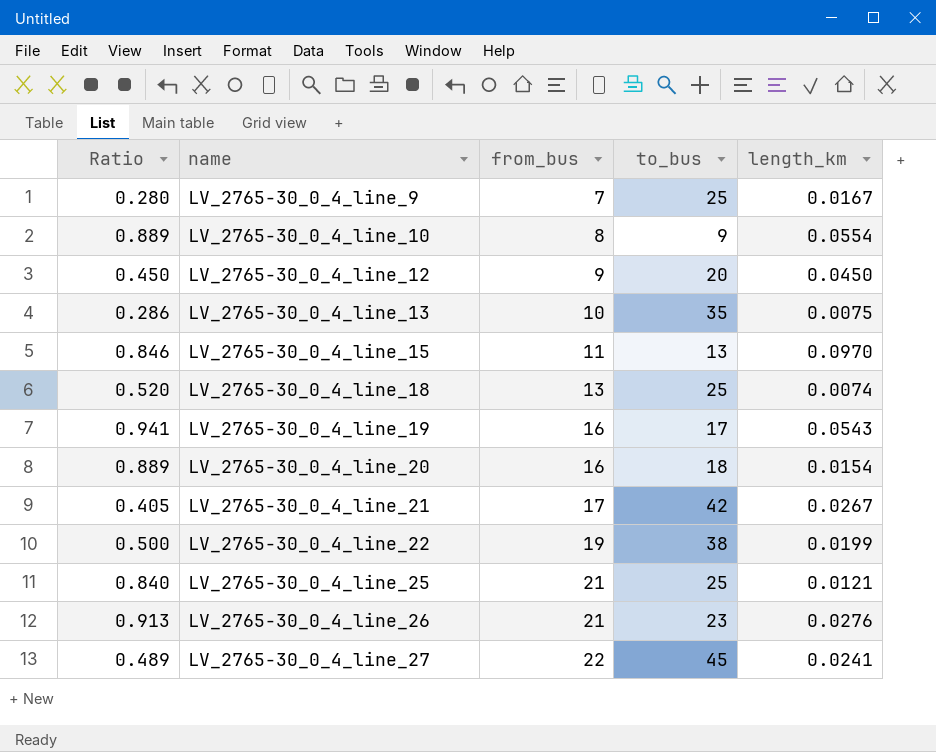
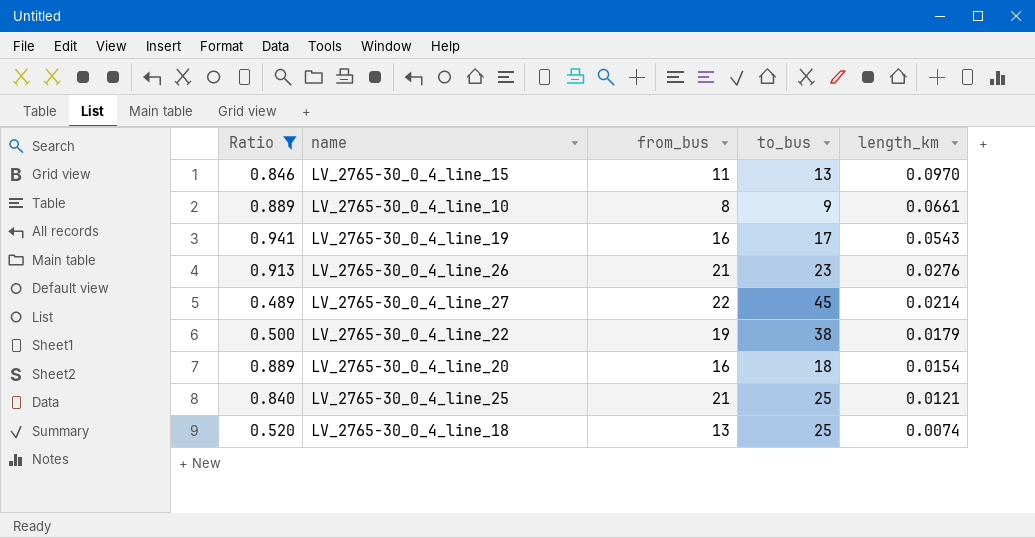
filter: none -> Ratio >= 0.489
row order: name ascending -> length_km descending
LV_2765-30_0_4_line_10 | length_km: 0.0554 -> 0.0661
LV_2765-30_0_4_line_27 | length_km: 0.0241 -> 0.0214
LV_2765-30_0_4_line_22 | length_km: 0.0199 -> 0.0179

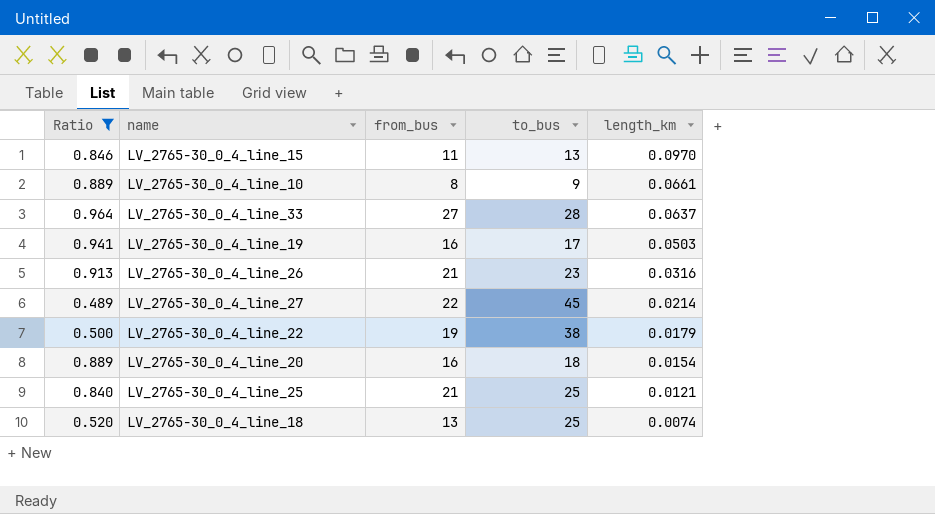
row LV_2765-30_0_4_line_33: none -> 0.964 | 27 | 28 | 0.0637
LV_2765-30_0_4_line_19 | length_km: 0.0543 -> 0.0503
LV_2765-30_0_4_line_26 | length_km: 0.0276 -> 0.0316

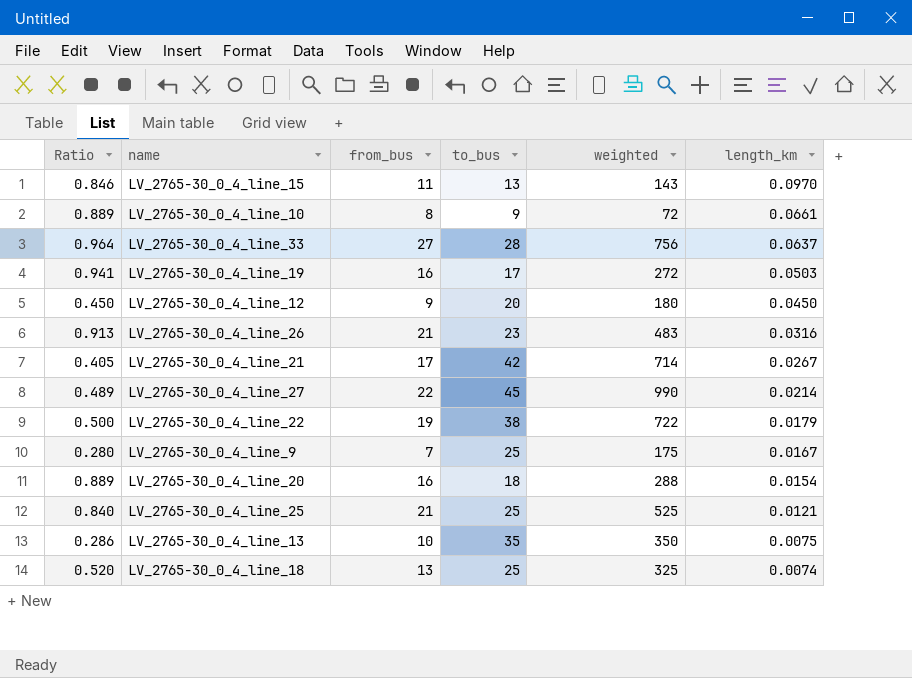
filter: Ratio >= 0.489 -> none
column weighted | formula: none -> [from_bus] * [to_bus]

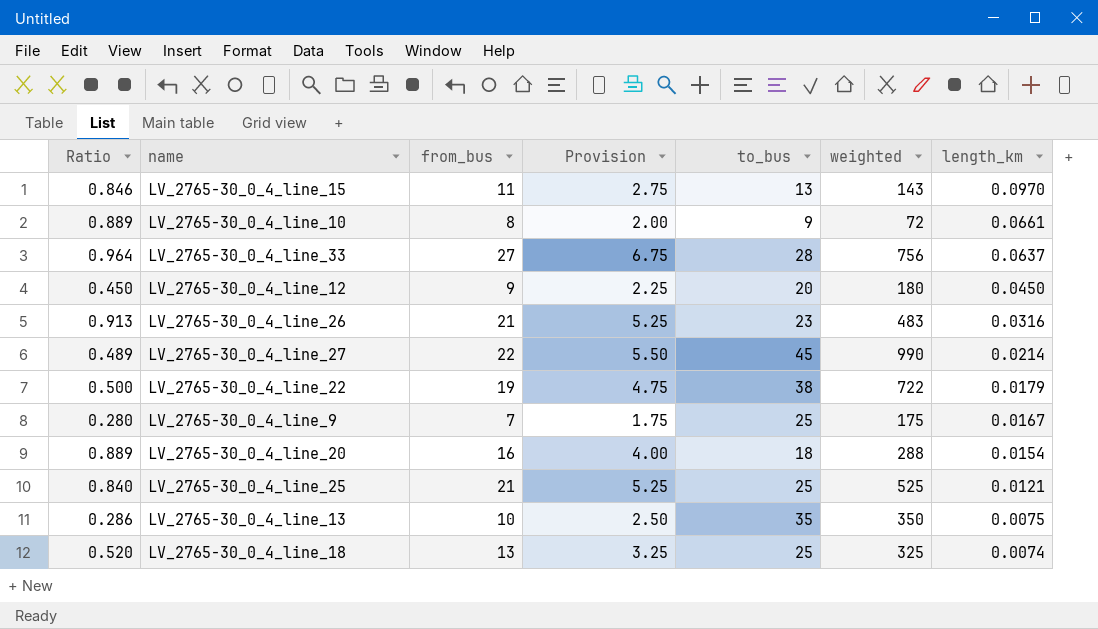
column Provision | formula: none -> [from_bus] * 0.25
row LV_2765-30_0_4_line_19: 0.941 | 16 | 17 | 272 | 0.0503 -> none
row LV_2765-30_0_4_line_21: 0.405 | 17 | 42 | 714 | 0.0267 -> none

